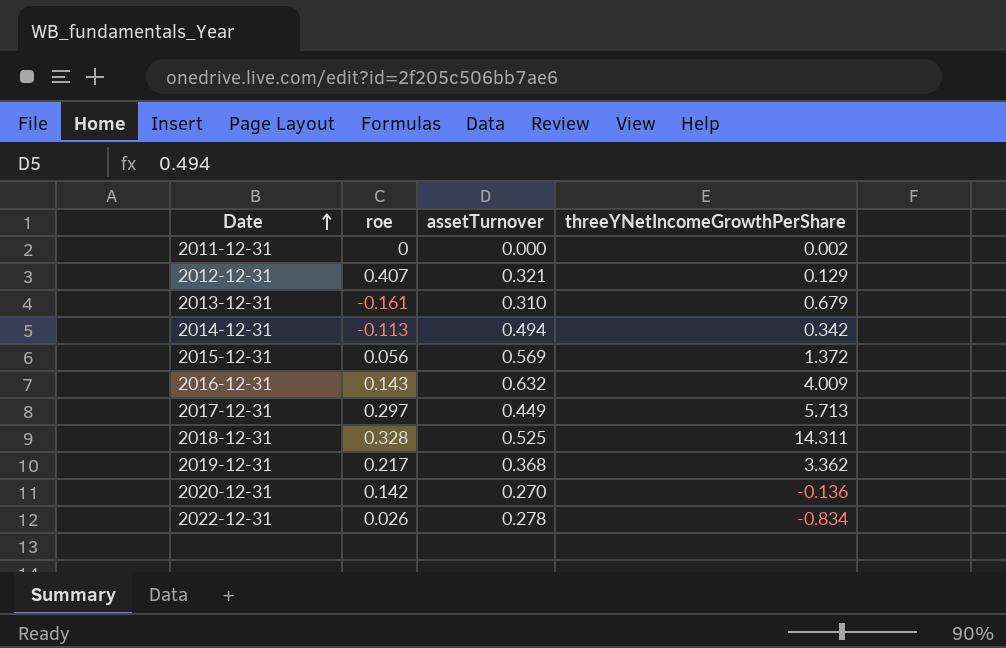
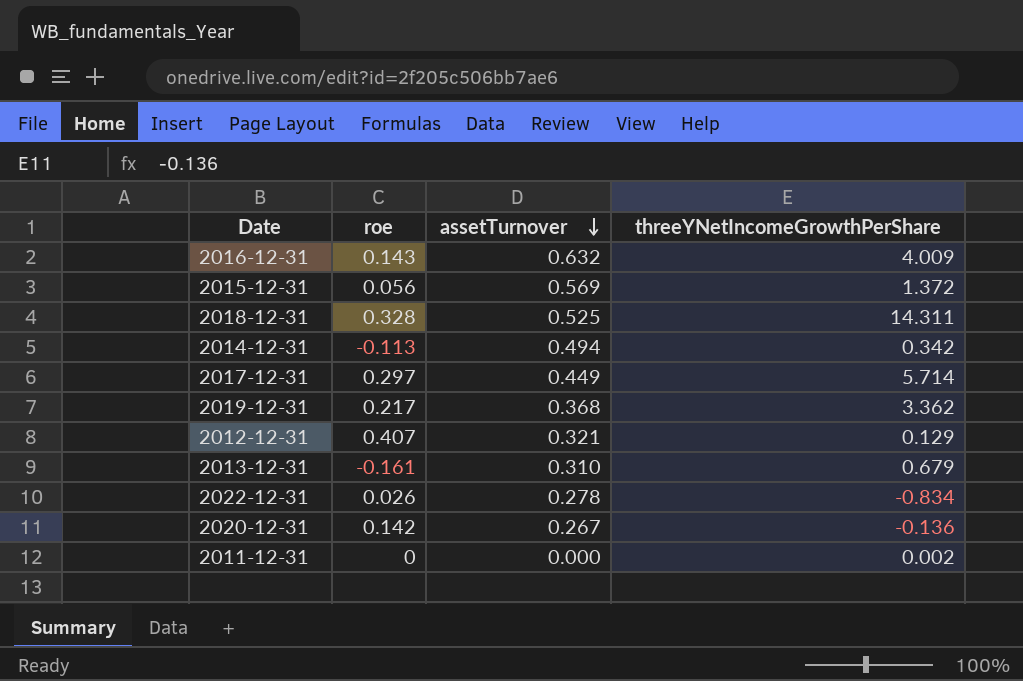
row order: Date ascending -> assetTurnover descending
2017-12-31 | threeYNetIncomeGrowthPerShare: 5.713 -> 5.714
2020-12-31 | assetTurnover: 0.270 -> 0.267

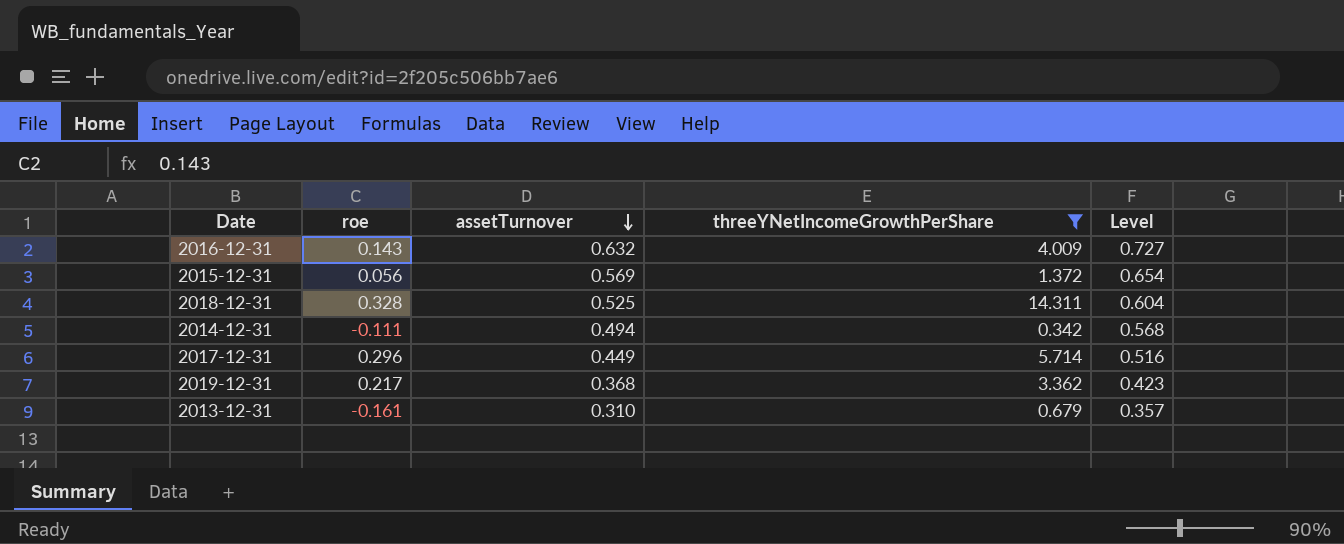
filter: none -> threeYNetIncomeGrowthPerShare >= 0.342
column Level | formula: none -> [assetTurnover] * 1.15
2014-12-31 | roe: -0.113 -> -0.111
2017-12-31 | roe: 0.297 -> 0.296

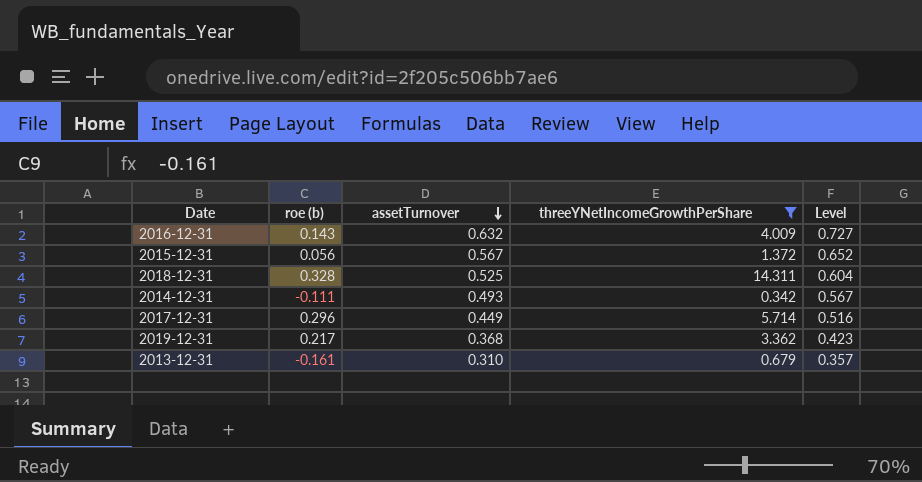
column name: roe -> roe (b)
2015-12-31 | assetTurnover: 0.569 -> 0.567
2015-12-31 | Level: 0.654 -> 0.652
2014-12-31 | assetTurnover: 0.494 -> 0.493
2014-12-31 | Level: 0.568 -> 0.567

